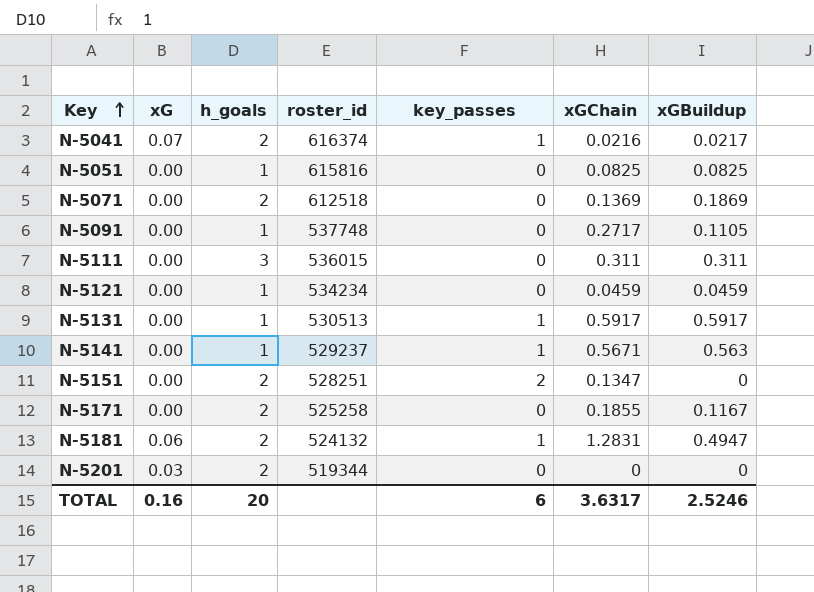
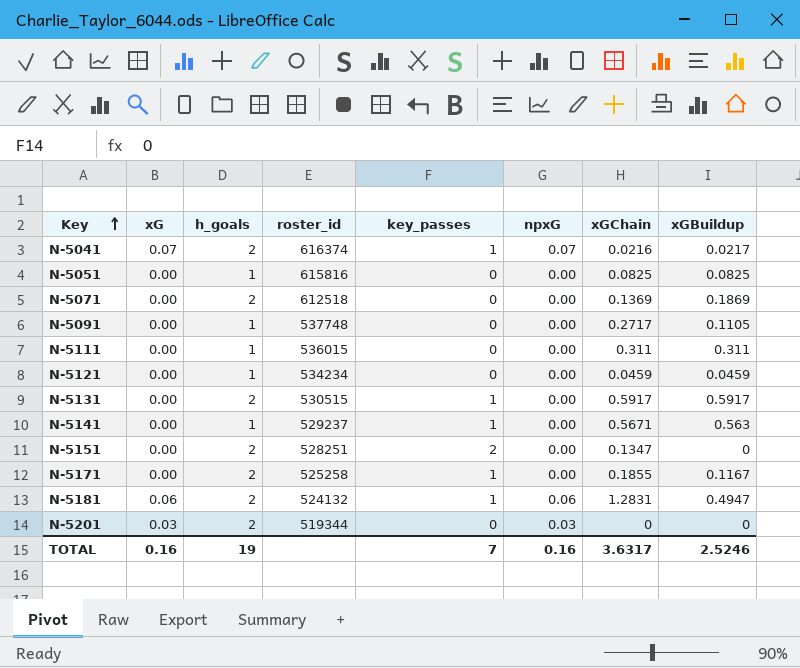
column npxG | position: none -> 6
N-5111 | h_goals: 3 -> 1
N-5131 | h_goals: 1 -> 2
N-5131 | roster_id: 530513 -> 530515
N-5171 | key_passes: 0 -> 1
TOTAL | h_goals: 20 -> 19
TOTAL | key_passes: 6 -> 7

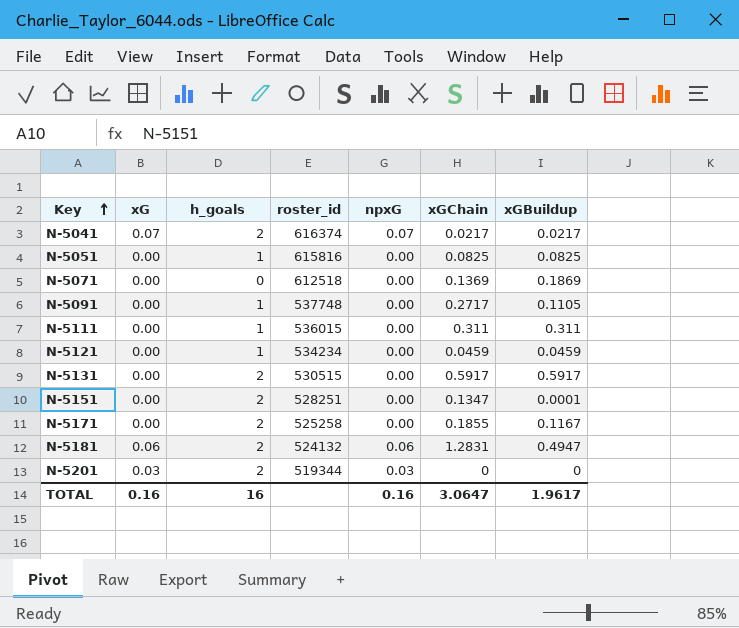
column key_passes | position: 5 -> none
row N-5141: 0.00 | 1 | 529237 | 1 | 0.00 | 0.5671 | 0.563 -> none
N-5041 | xGChain: 0.0216 -> 0.0217
N-5071 | h_goals: 2 -> 0
N-5151 | xGBuildup: 0 -> 0.0001
TOTAL | h_goals: 19 -> 16
TOTAL | xGChain: 3.6317 -> 3.0647
TOTAL | xGBuildup: 2.5246 -> 1.9617

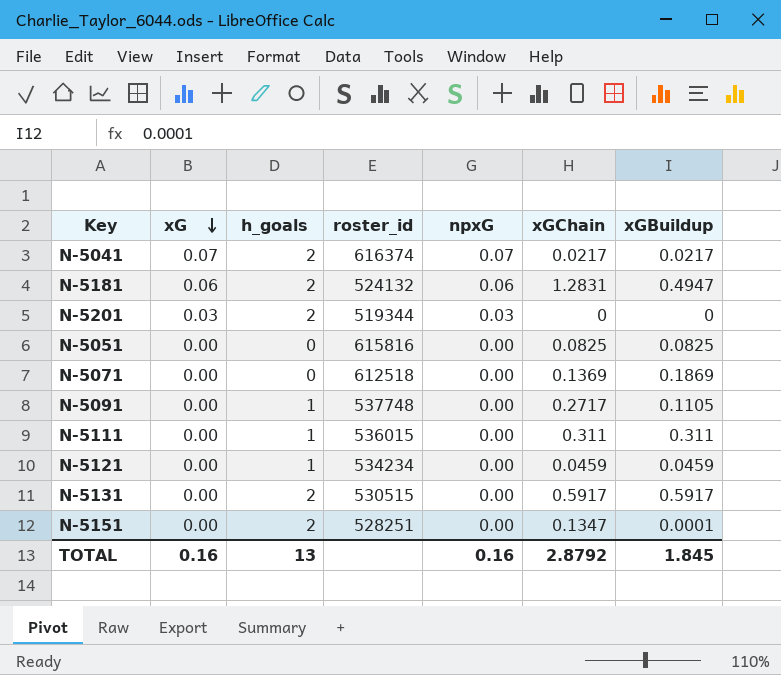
row order: Key ascending -> xG descending
row N-5171: 0.00 | 2 | 525258 | 0.00 | 0.1855 | 0.1167 -> none
N-5051 | h_goals: 1 -> 0
TOTAL | h_goals: 16 -> 13
TOTAL | xGChain: 3.0647 -> 2.8792
TOTAL | xGBuildup: 1.9617 -> 1.845

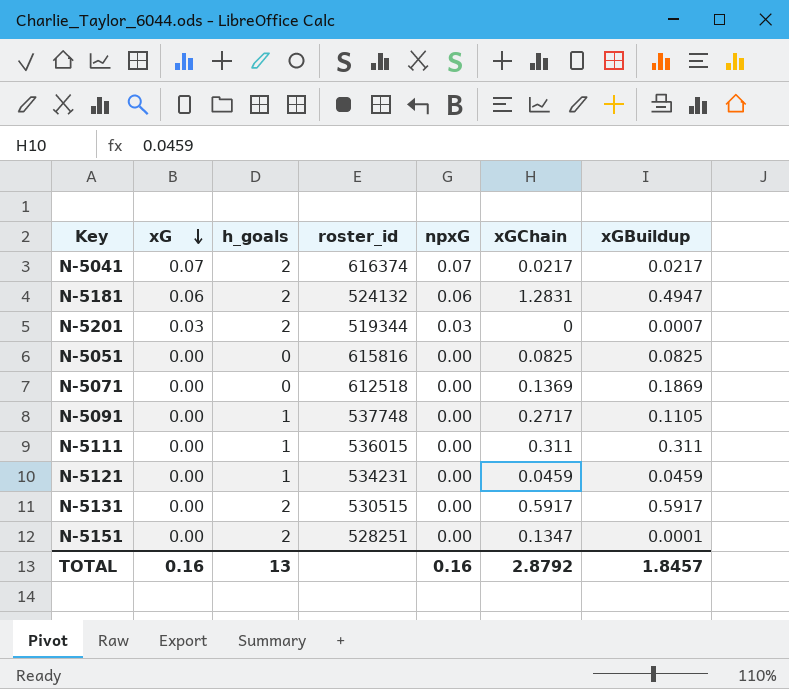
N-5201 | xGBuildup: 0 -> 0.0007
N-5121 | roster_id: 534234 -> 534231
TOTAL | xGBuildup: 1.845 -> 1.8457

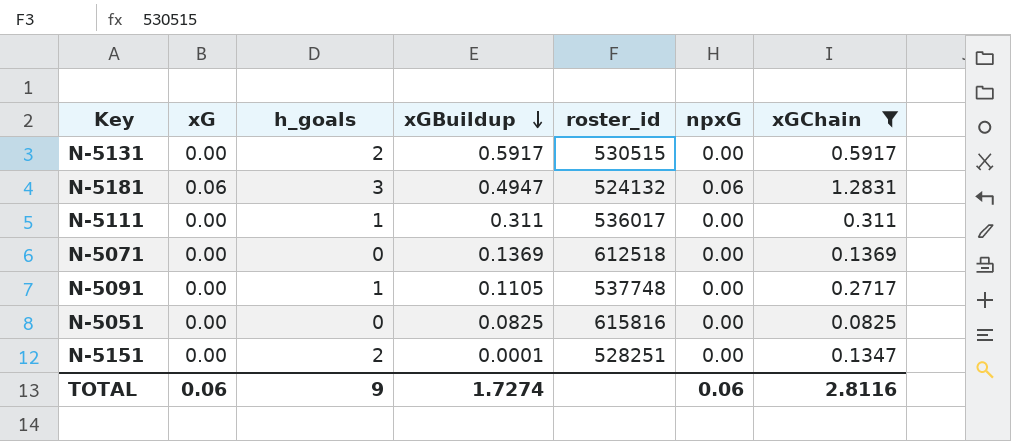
filter: none -> xGChain >= 0.0825
row order: xG descending -> xGBuildup descending
column xGBuildup | position: 7 -> 4
N-5181 | h_goals: 2 -> 3
N-5111 | roster_id: 536015 -> 536017
N-5071 | xGBuildup: 0.1869 -> 0.1369
TOTAL | xG: 0.16 -> 0.06
TOTAL | h_goals: 13 -> 9
TOTAL | xGBuildup: 1.8457 -> 1.7274
TOTAL | npxG: 0.16 -> 0.06
TOTAL | xGChain: 2.8792 -> 2.8116

